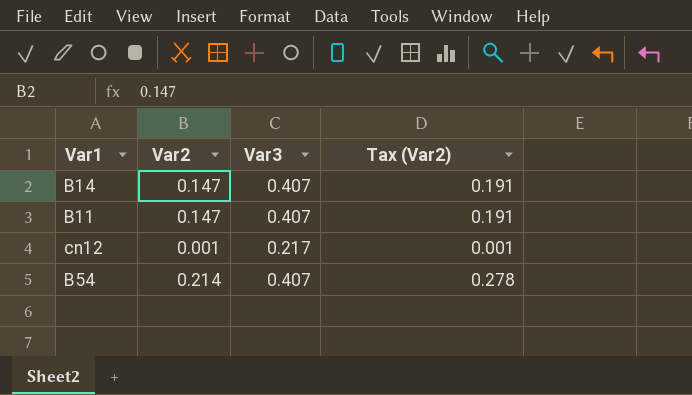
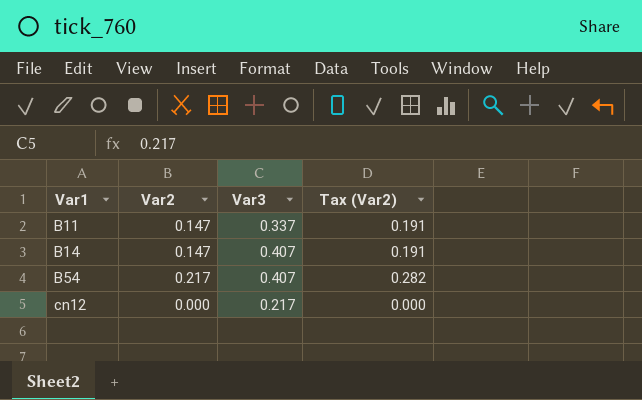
row order: none -> Var1 ascending
B11 | Var3: 0.407 -> 0.337
B54 | Var2: 0.214 -> 0.217
B54 | Tax (Var2): 0.278 -> 0.282
cn12 | Var2: 0.001 -> 0.000
cn12 | Tax (Var2): 0.001 -> 0.000

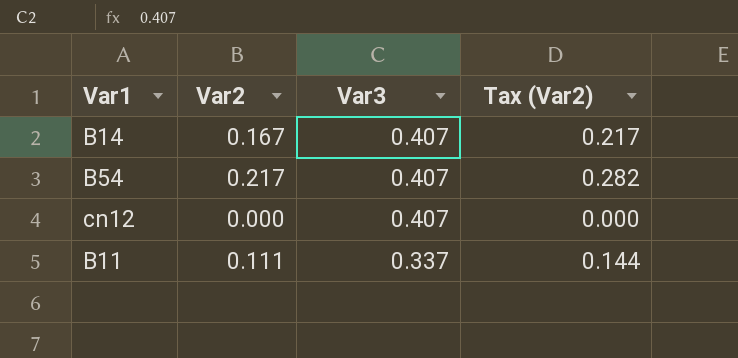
row order: Var1 ascending -> Var3 descending
B14 | Var2: 0.147 -> 0.167
B14 | Tax (Var2): 0.191 -> 0.217
cn12 | Var3: 0.217 -> 0.407
B11 | Var2: 0.147 -> 0.111
B11 | Tax (Var2): 0.191 -> 0.144

